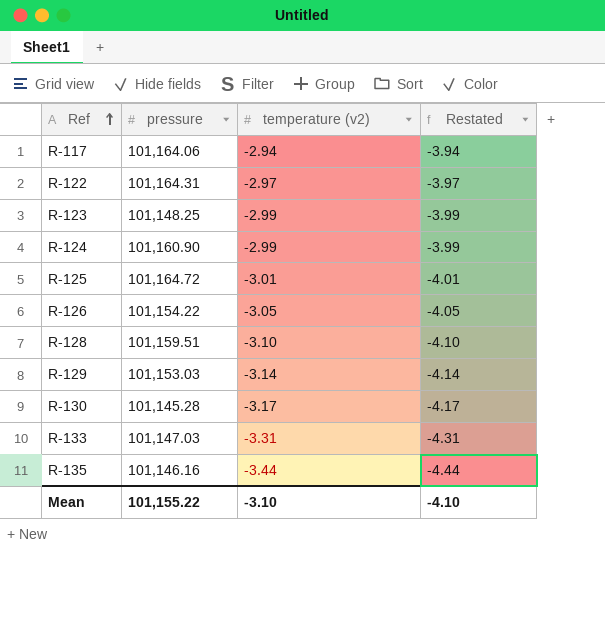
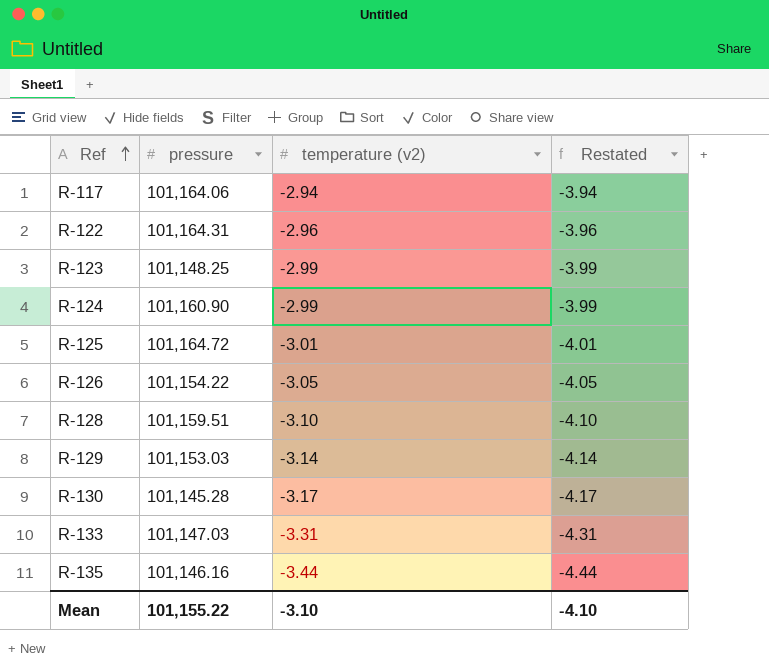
R-122 | temperature (v2): -2.97 -> -2.96
R-122 | Restated: -3.97 -> -3.96

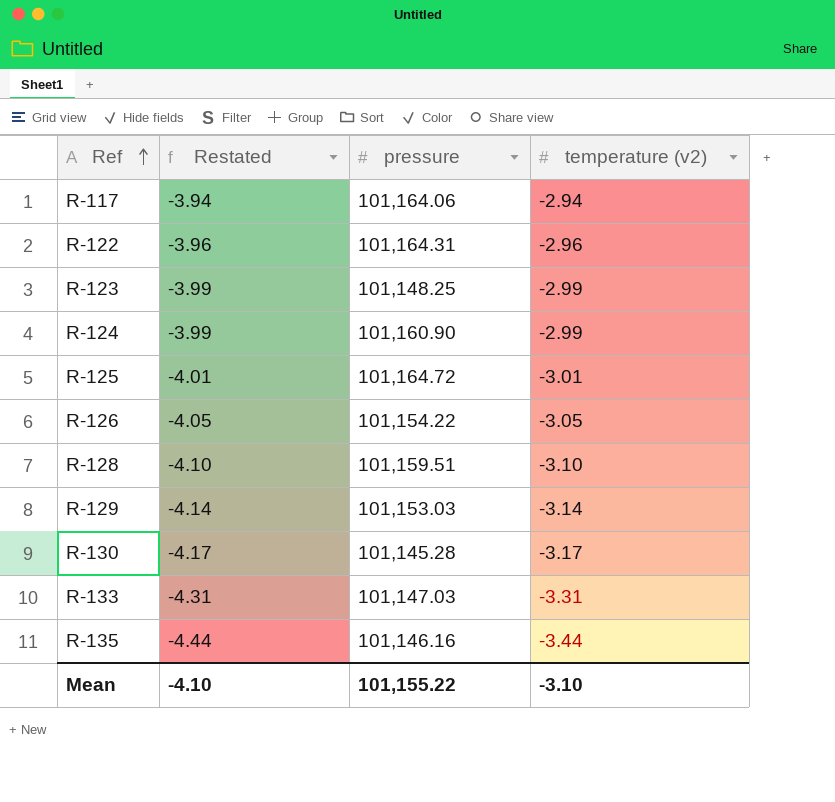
column Restated | position: 4 -> 2

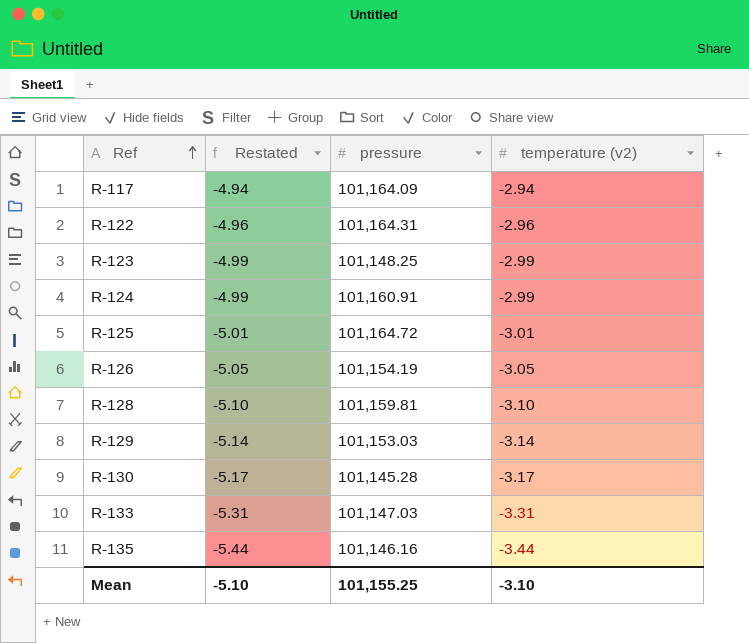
column Restated | formula: [temperature (v2)] - 1 -> [temperature (v2)] - 2
R-117 | pressure: 101,164.06 -> 101,164.09
R-124 | pressure: 101,160.90 -> 101,160.91
R-126 | pressure: 101,154.22 -> 101,154.19
R-128 | pressure: 101,159.51 -> 101,159.81
Mean | Restated: -4.10 -> -5.10
Mean | pressure: 101,155.22 -> 101,155.25

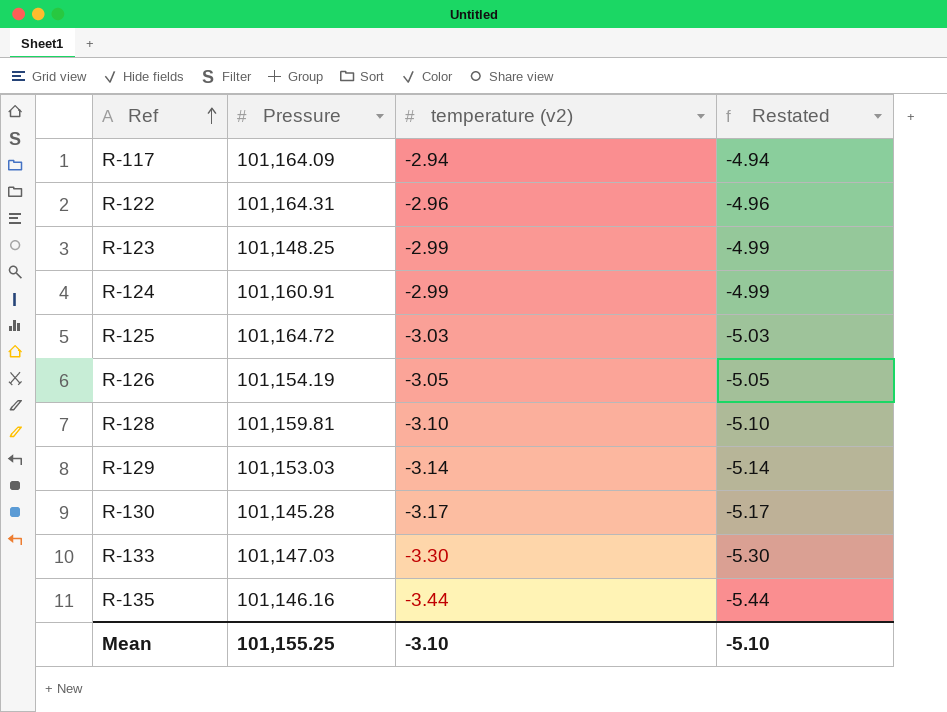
column name: pressure -> Pressure
column Restated | position: 2 -> 4
R-125 | temperature (v2): -3.01 -> -3.03
R-125 | Restated: -5.01 -> -5.03
R-133 | temperature (v2): -3.31 -> -3.30
R-133 | Restated: -5.31 -> -5.30

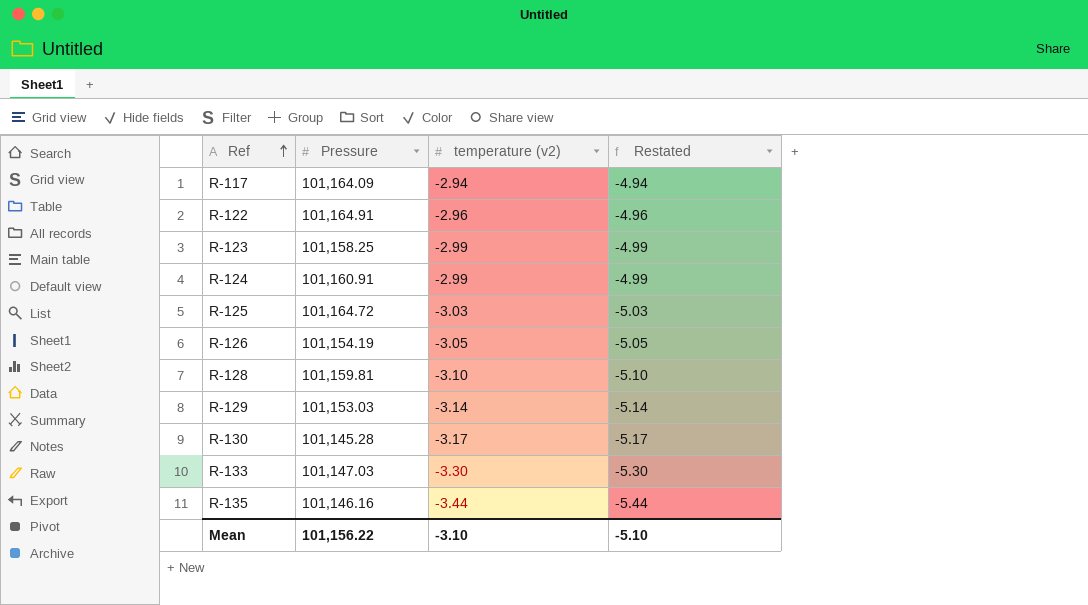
R-122 | Pressure: 101,164.31 -> 101,164.91
R-123 | Pressure: 101,148.25 -> 101,158.25
Mean | Pressure: 101,155.25 -> 101,156.22

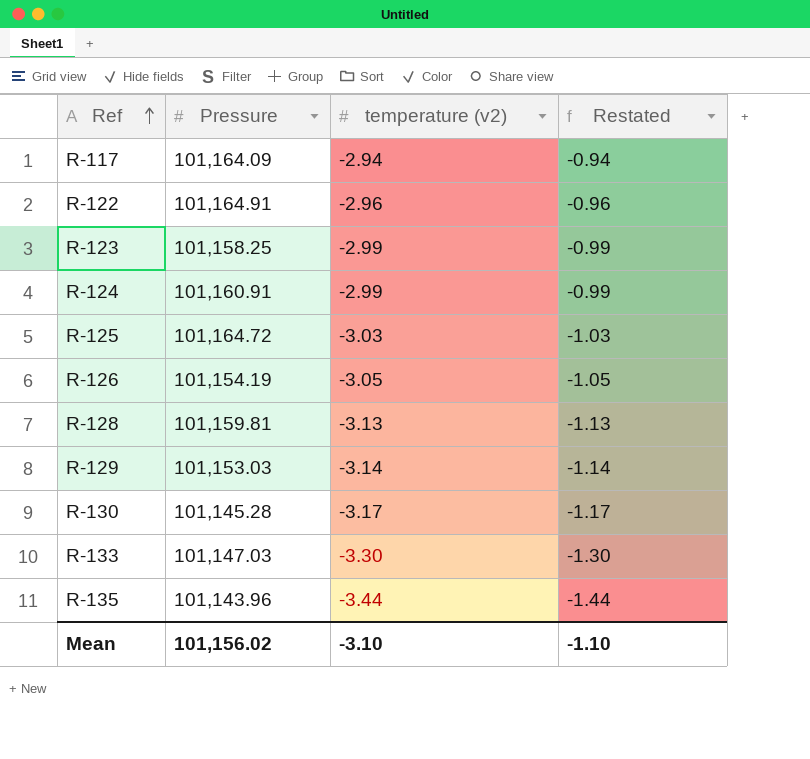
column Restated | formula: [temperature (v2)] - 2 -> [temperature (v2)] + 2
R-128 | temperature (v2): -3.10 -> -3.13
R-135 | Pressure: 101,146.16 -> 101,143.96
Mean | Pressure: 101,156.22 -> 101,156.02
Mean | Restated: -5.10 -> -1.10

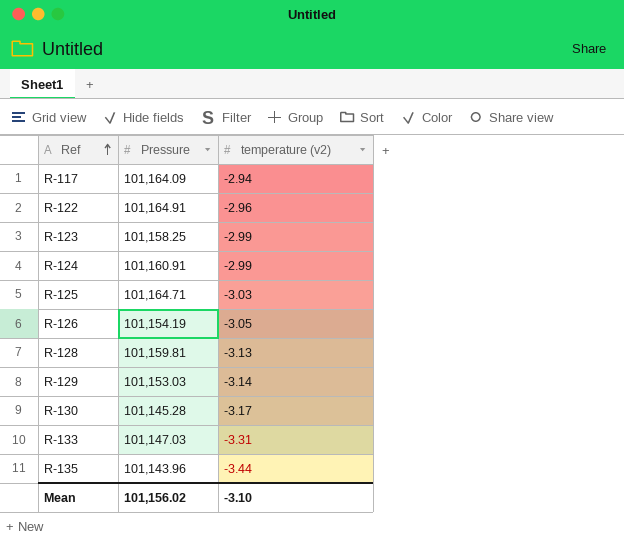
column Restated | formula: [temperature (v2)] + 2 -> none
R-125 | Pressure: 101,164.72 -> 101,164.71
R-133 | temperature (v2): -3.30 -> -3.31

